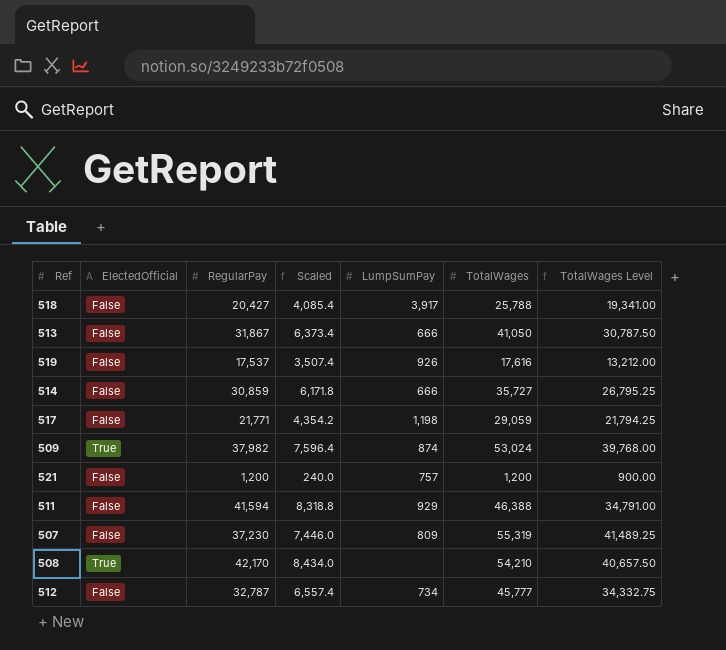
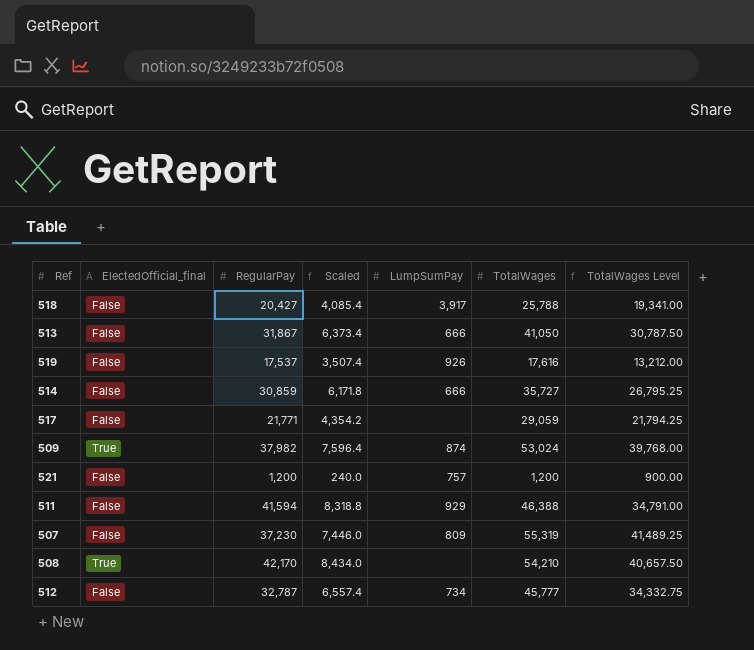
column name: ElectedOfficial -> ElectedOfficial_final
517 | LumpSumPay: 1,198 -> none

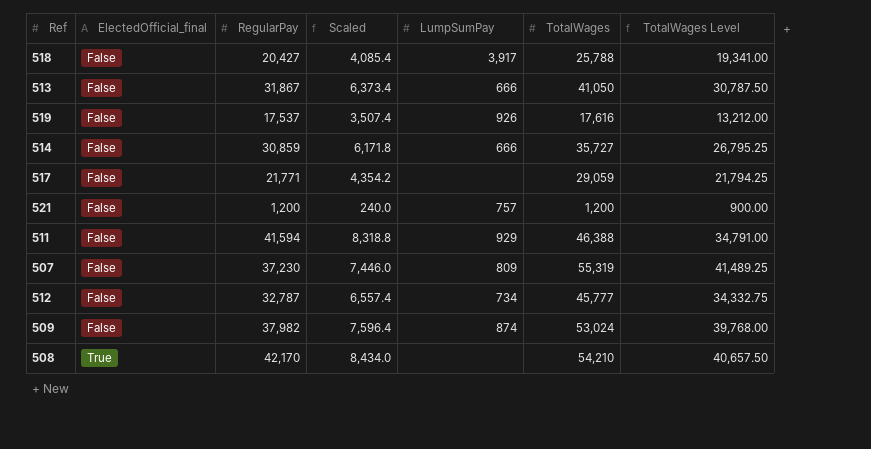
row order: none -> ElectedOfficial_final ascending
509 | ElectedOfficial_final: True -> False

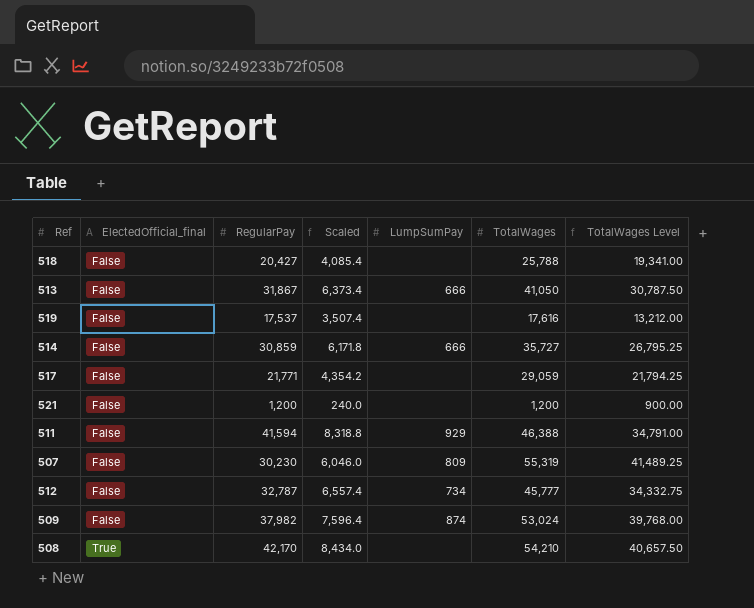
518 | LumpSumPay: 3,917 -> none
519 | LumpSumPay: 926 -> none
521 | LumpSumPay: 757 -> none
507 | RegularPay: 37,230 -> 30,230
507 | Scaled: 7,446.0 -> 6,046.0

